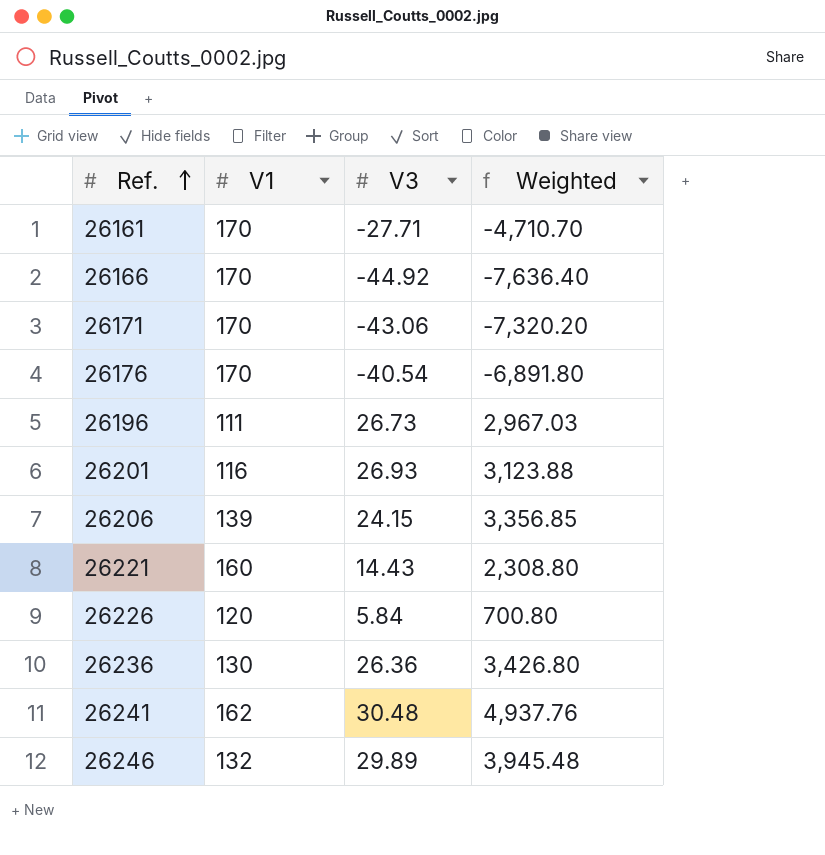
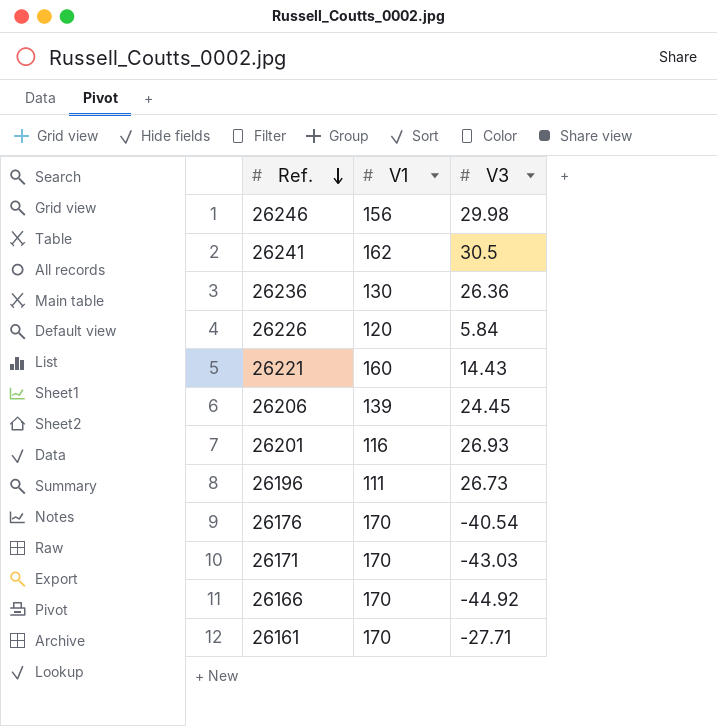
row order: Ref. ascending -> Ref. descending
column Weighted | formula: [V1] * [V3] -> none
26246 | V1: 132 -> 156
26246 | V3: 29.89 -> 29.98
26241 | V3: 30.48 -> 30.5
26206 | V3: 24.15 -> 24.45
26171 | V3: -43.06 -> -43.03

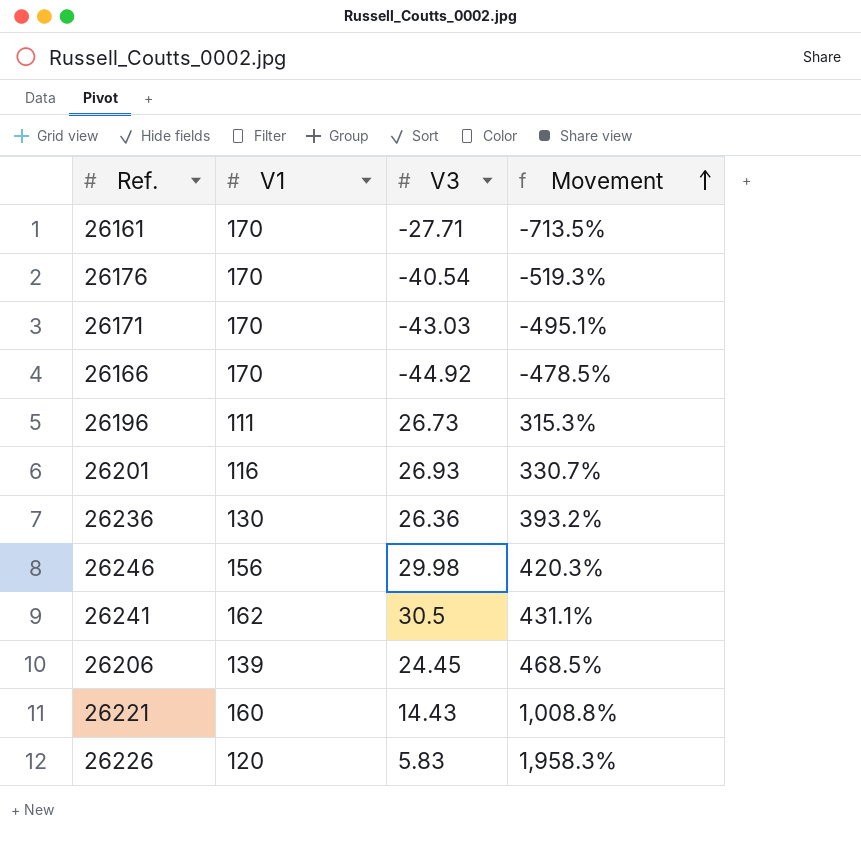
row order: Ref. descending -> Movement ascending
column Movement | formula: none -> ([V1] - [V3]) / [V3]
26226 | V3: 5.84 -> 5.83

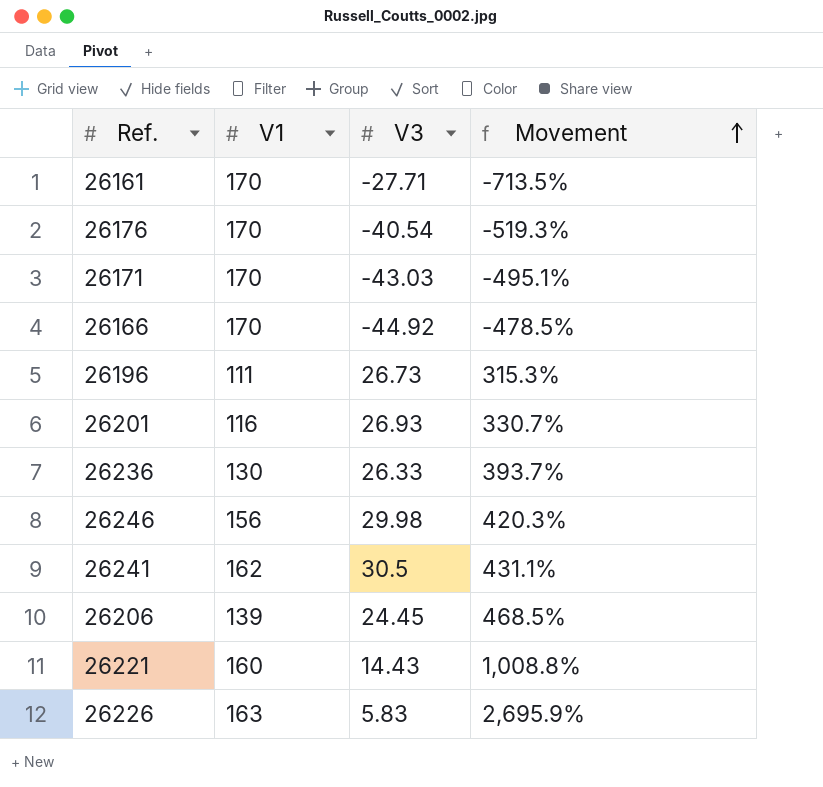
26236 | V3: 26.36 -> 26.33
26236 | Movement: 393.2% -> 393.7%
26226 | V1: 120 -> 163
26226 | Movement: 1,958.3% -> 2,695.9%

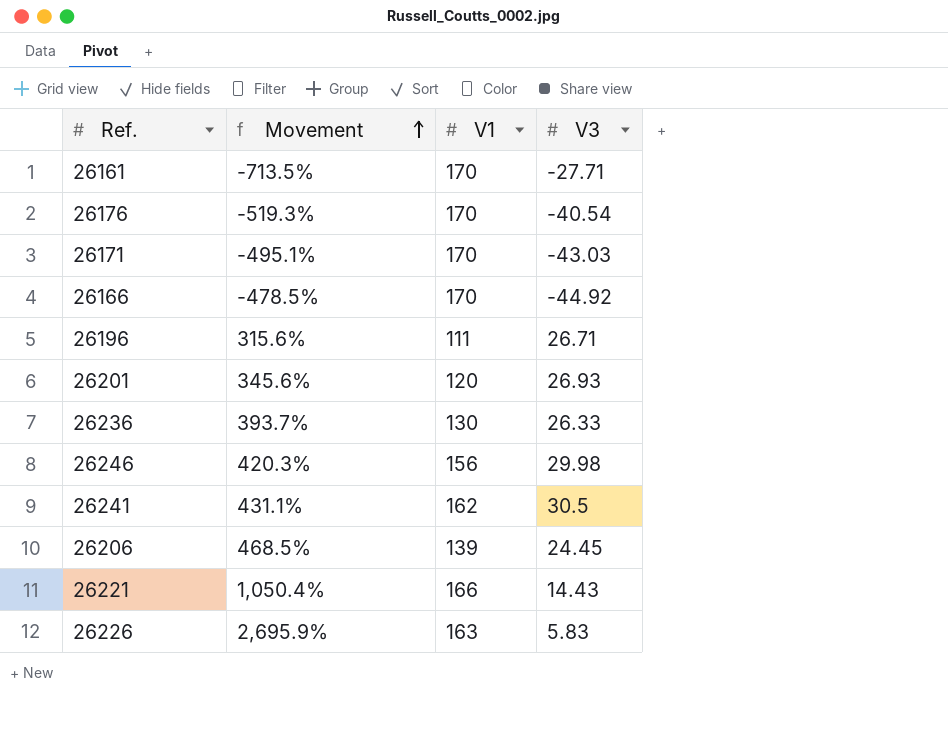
column Movement | position: 4 -> 2
26196 | Movement: 315.3% -> 315.6%
26196 | V3: 26.73 -> 26.71
26201 | Movement: 330.7% -> 345.6%
26201 | V1: 116 -> 120
26221 | Movement: 1,008.8% -> 1,050.4%
26221 | V1: 160 -> 166

